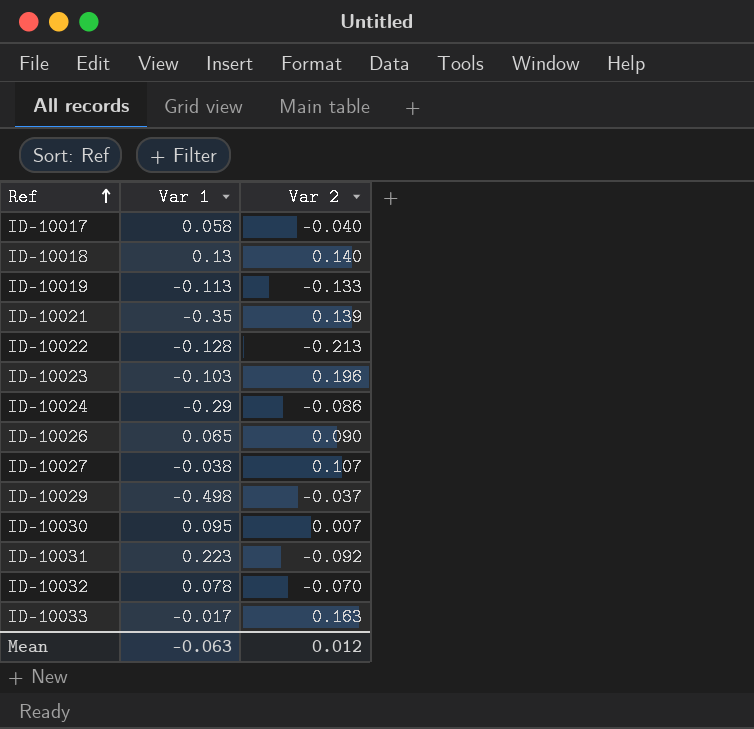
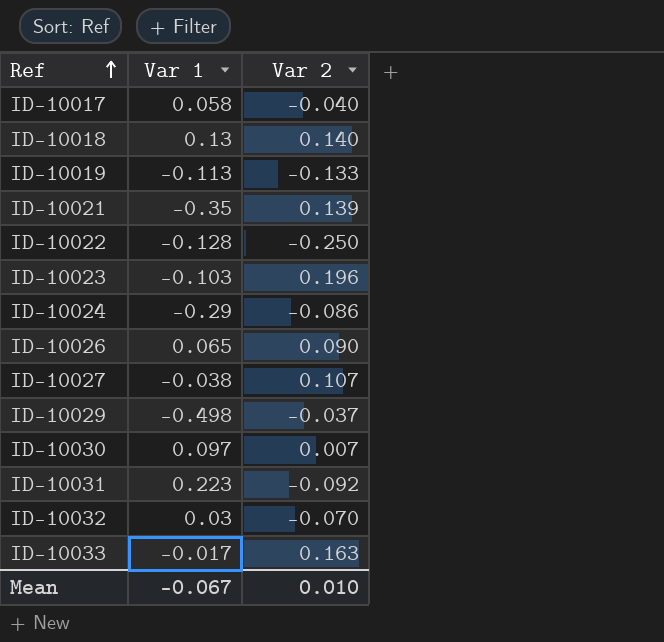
ID-10022 | Var 2: -0.213 -> -0.250
ID-10030 | Var 1: 0.095 -> 0.097
ID-10032 | Var 1: 0.078 -> 0.03
Mean | Var 1: -0.063 -> -0.067
Mean | Var 2: 0.012 -> 0.010

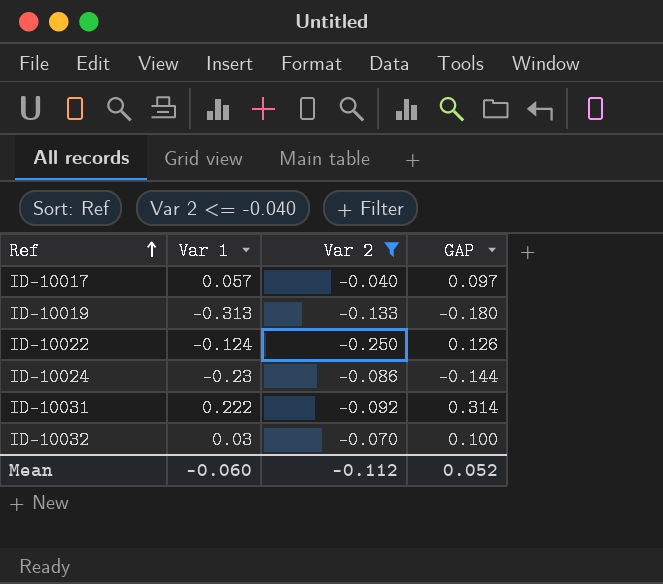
filter: none -> Var 2 <= -0.040
column GAP | formula: none -> [Var 1] - [Var 2]
ID-10017 | Var 1: 0.058 -> 0.057
ID-10019 | Var 1: -0.113 -> -0.313
ID-10022 | Var 1: -0.128 -> -0.124
ID-10024 | Var 1: -0.29 -> -0.23
ID-10031 | Var 1: 0.223 -> 0.222
Mean | Var 1: -0.067 -> -0.060
Mean | Var 2: 0.010 -> -0.112

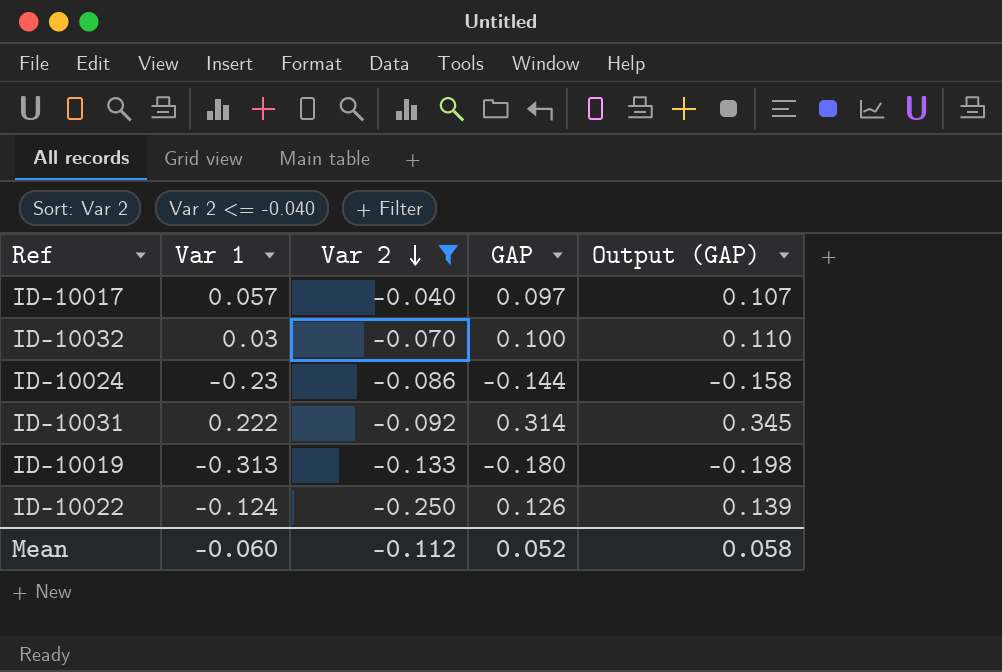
row order: Ref ascending -> Var 2 descending
column Output (GAP) | formula: none -> [GAP] * 1.1

